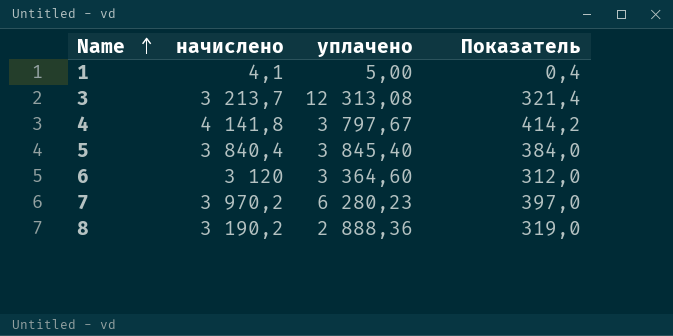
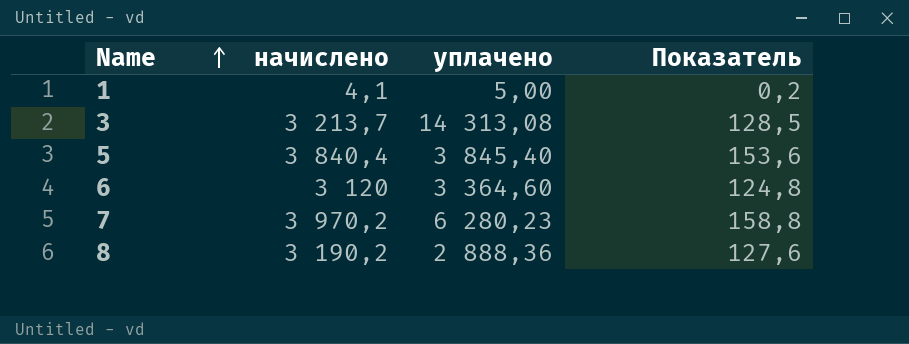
column Показатель | formula: [начислено] * 0,1 -> [начислено] * 0,04
row 4: 4 141,8 | 3 797,67 | 414,2 -> none
3 | уплачено: 12 313,08 -> 14 313,08

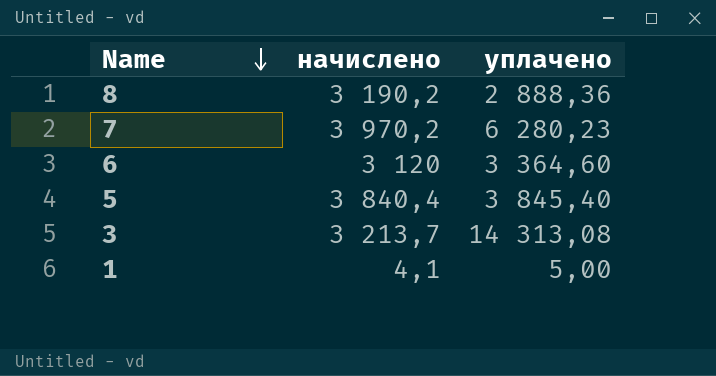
row order: Name ascending -> Name descending
column Показатель | formula: [начислено] * 0,04 -> none

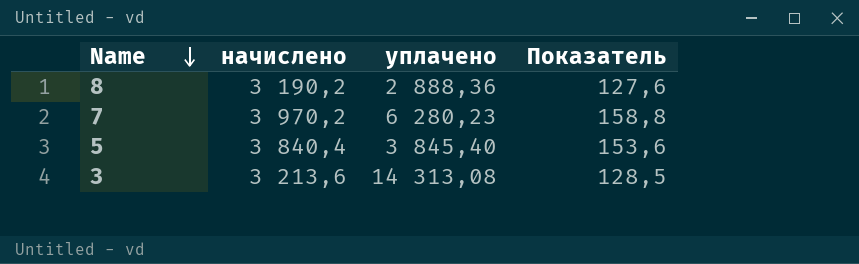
column Показатель | formula: none -> [начислено] * 0,04
row 6: 3 120 | 3 364,60 -> none
row 1: 4,1 | 5,00 -> none
3 | начислено: 3 213,7 -> 3 213,6

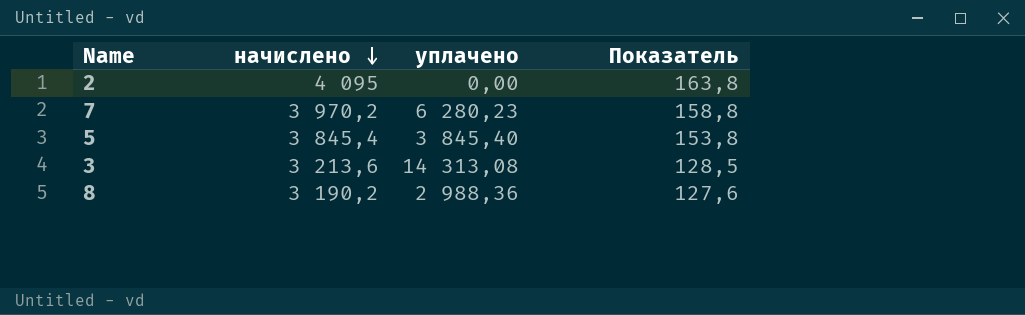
row order: Name descending -> начислено descending
row 2: none -> 4 095 | 0,00 | 163,8
5 | начислено: 3 840,4 -> 3 845,4
5 | Показатель: 153,6 -> 153,8
8 | уплачено: 2 888,36 -> 2 988,36

